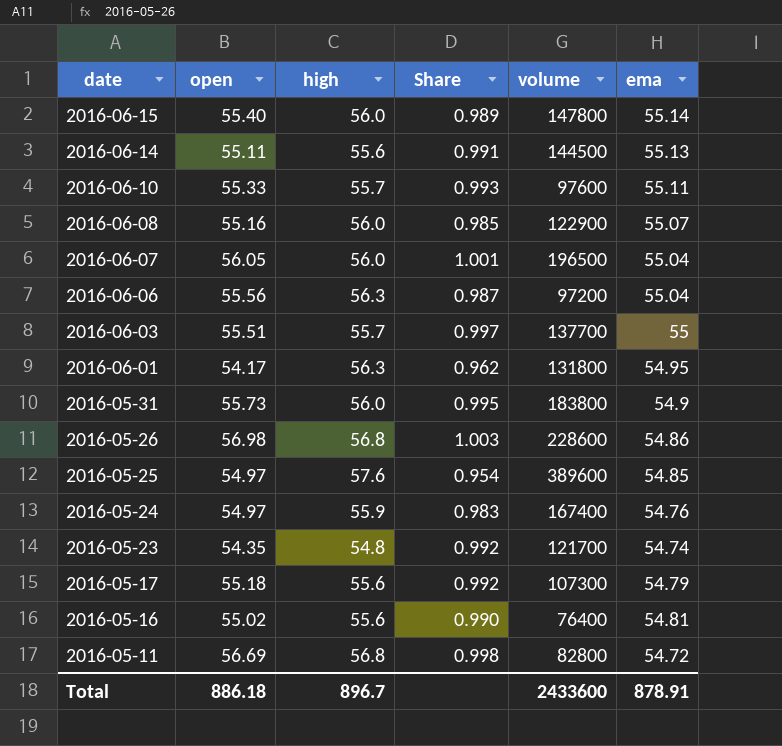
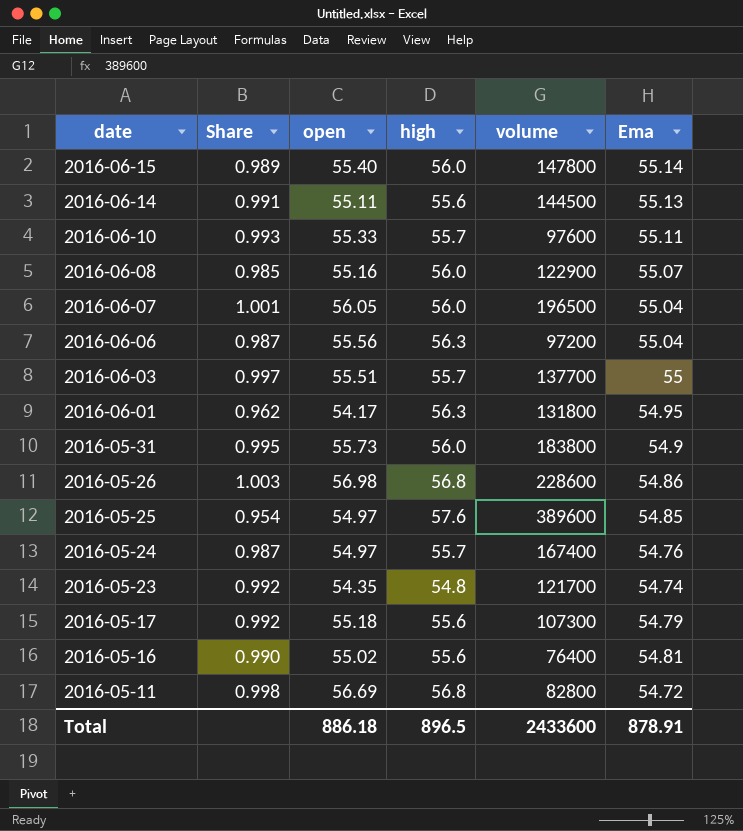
column Share | position: 4 -> 2
column name: ema -> Ema
2016-05-24 | Share: 0.983 -> 0.987
2016-05-24 | high: 55.9 -> 55.7
Total | high: 896.7 -> 896.5

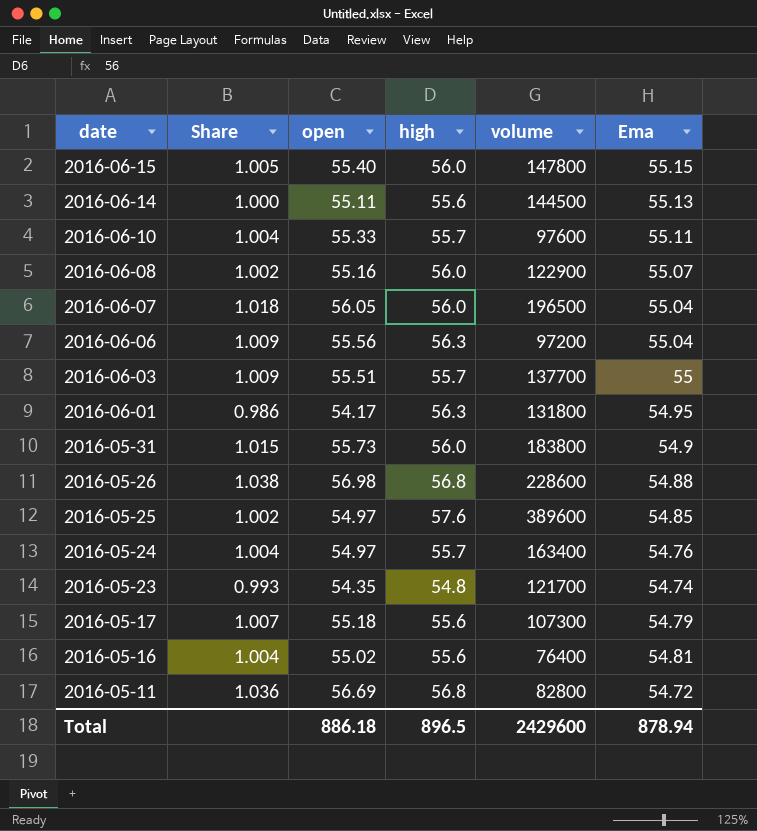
column Share | formula: [open] / [high] -> [open] / [Ema]
2016-06-15 | Ema: 55.14 -> 55.15
2016-05-26 | Ema: 54.86 -> 54.88
2016-05-24 | volume: 167400 -> 163400
Total | volume: 2433600 -> 2429600
Total | Ema: 878.91 -> 878.94

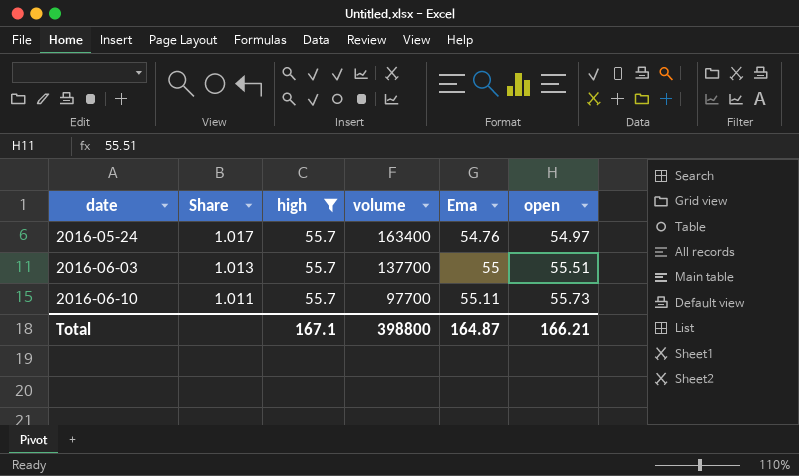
filter: none -> high = 55.7
row order: date descending -> date ascending
column Share | formula: [open] / [Ema] -> [high] / [Ema]
column open | position: 3 -> 6
2016-06-10 | volume: 97600 -> 97700
2016-06-10 | open: 55.33 -> 55.73
Total | high: 896.5 -> 167.1
Total | volume: 2429600 -> 398800
Total | Ema: 878.94 -> 164.87
Total | open: 886.18 -> 166.21

